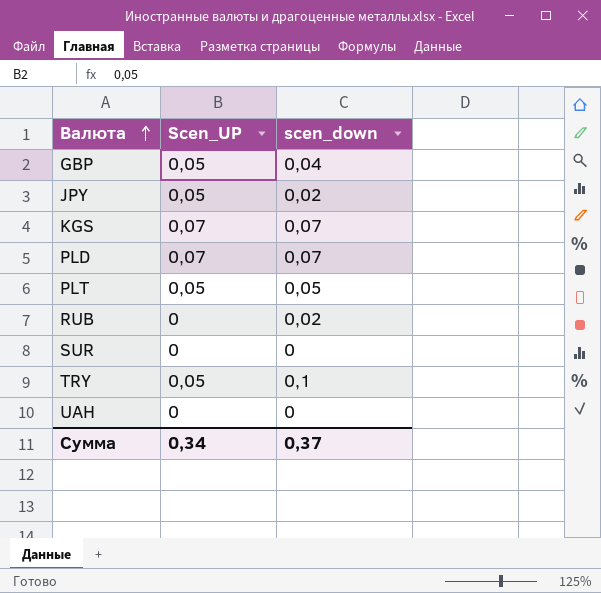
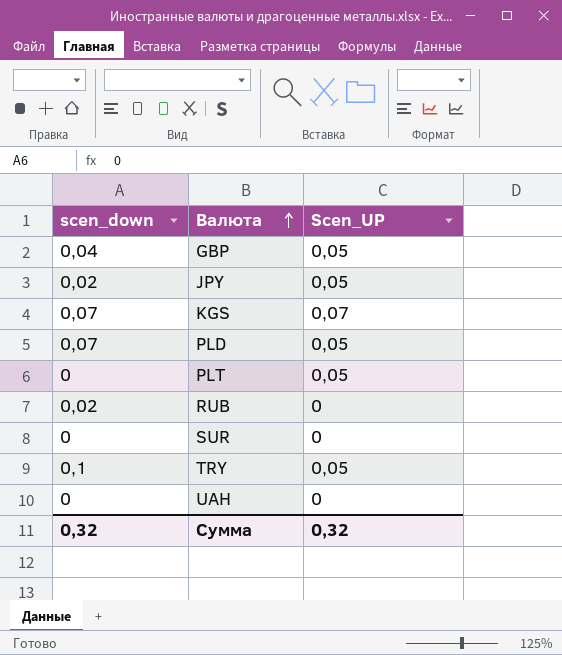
column scen_down | position: 3 -> 1
PLD | Scen_UP: 0,07 -> 0,05
PLT | scen_down: 0,05 -> 0
Сумма | scen_down: 0,37 -> 0,32
Сумма | Scen_UP: 0,34 -> 0,32

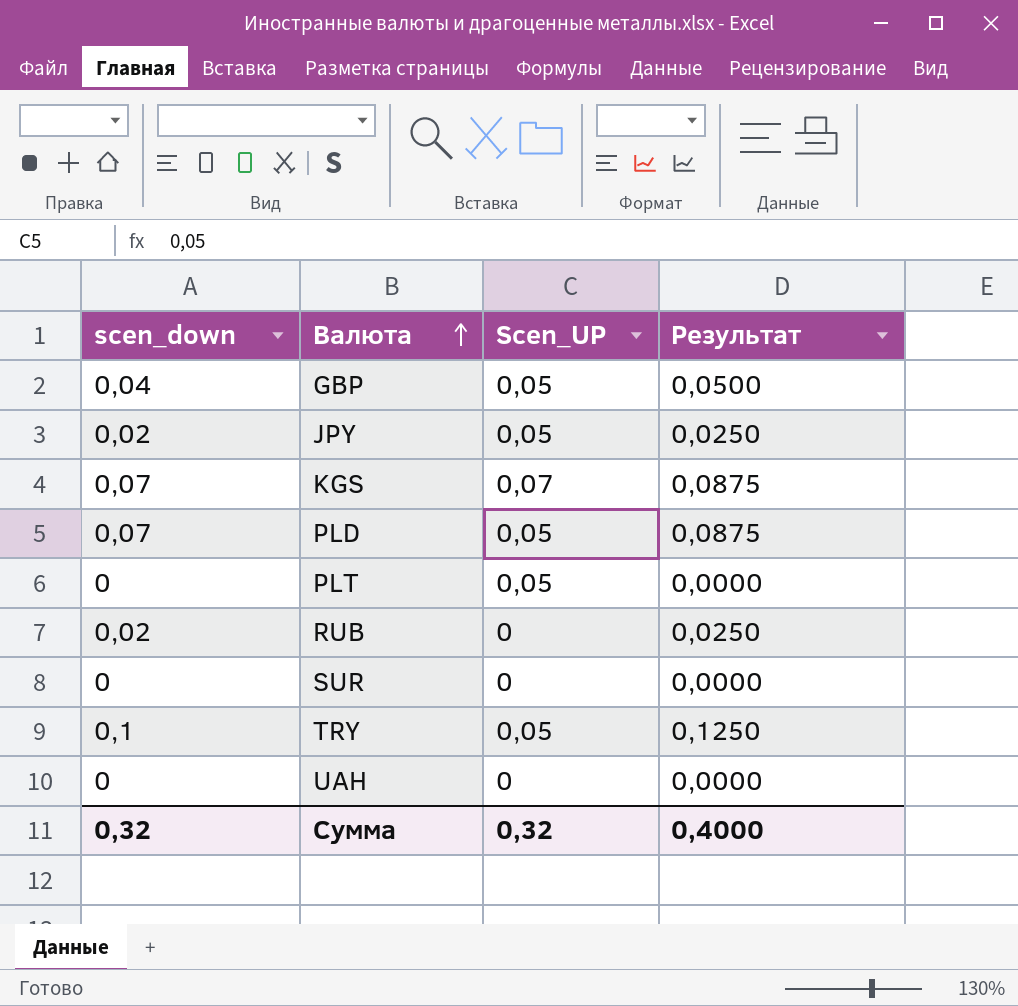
column Результат | formula: none -> [scen_down] * 1,25

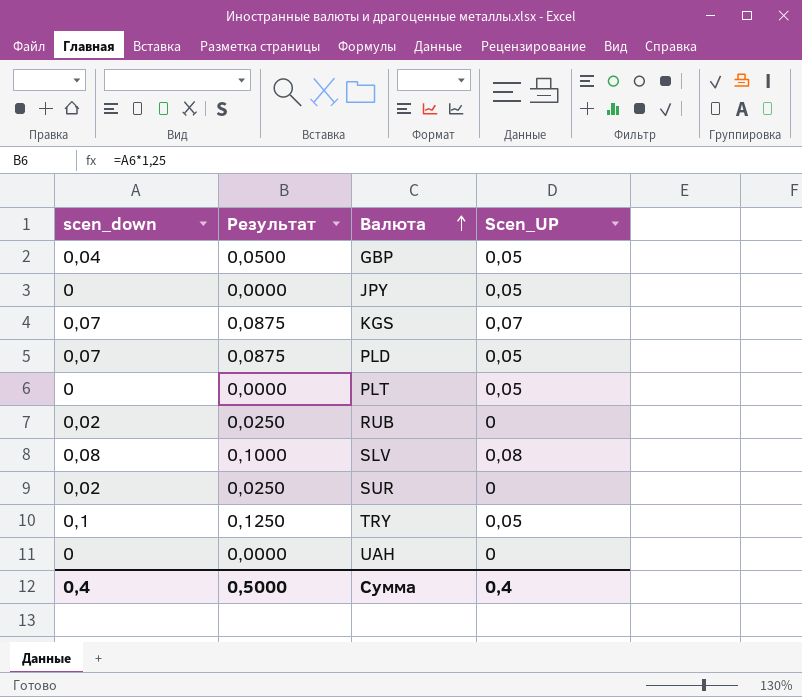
column Результат | position: 4 -> 2
JPY | scen_down: 0,02 -> 0
JPY | Результат: 0,0250 -> 0,0000
row SLV: none -> 0,08 | 0,1000 | 0,08
SUR | scen_down: 0 -> 0,02
SUR | Результат: 0,0000 -> 0,0250
Сумма | scen_down: 0,32 -> 0,4
Сумма | Результат: 0,4000 -> 0,5000
Сумма | Scen_UP: 0,32 -> 0,4

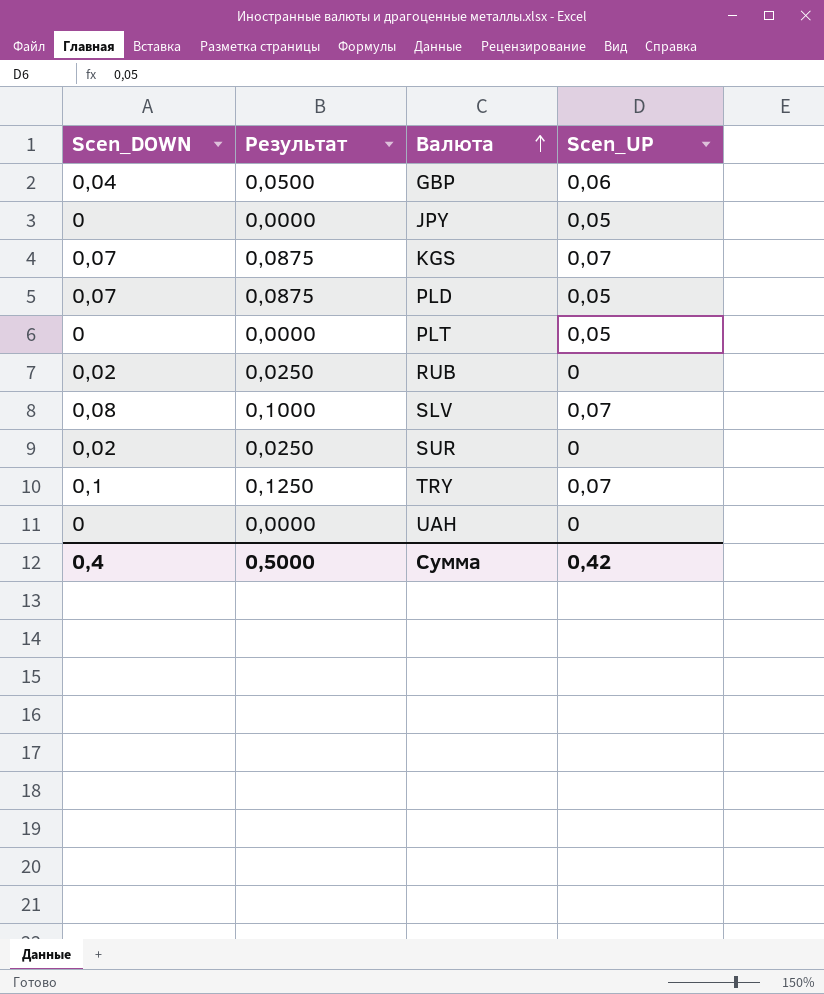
column name: scen_down -> Scen_DOWN
GBP | Scen_UP: 0,05 -> 0,06
SLV | Scen_UP: 0,08 -> 0,07
TRY | Scen_UP: 0,05 -> 0,07
Сумма | Scen_UP: 0,4 -> 0,42

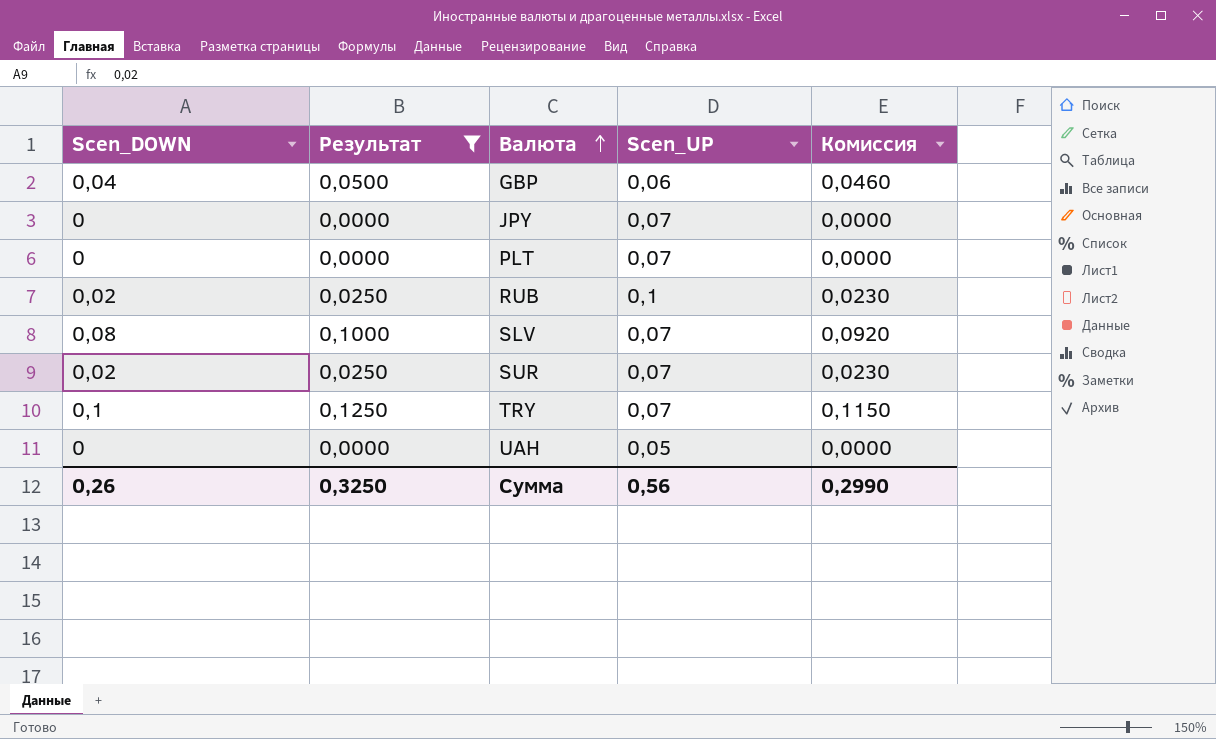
filter: none -> Результат != 0,0875
column Комиссия | formula: none -> [Scen_DOWN] * 1,15
JPY | Scen_UP: 0,05 -> 0,07
PLT | Scen_UP: 0,05 -> 0,07
RUB | Scen_UP: 0 -> 0,1
SUR | Scen_UP: 0 -> 0,07
UAH | Scen_UP: 0 -> 0,05
Сумма | Scen_DOWN: 0,4 -> 0,26
Сумма | Результат: 0,5000 -> 0,3250
Сумма | Scen_UP: 0,42 -> 0,56

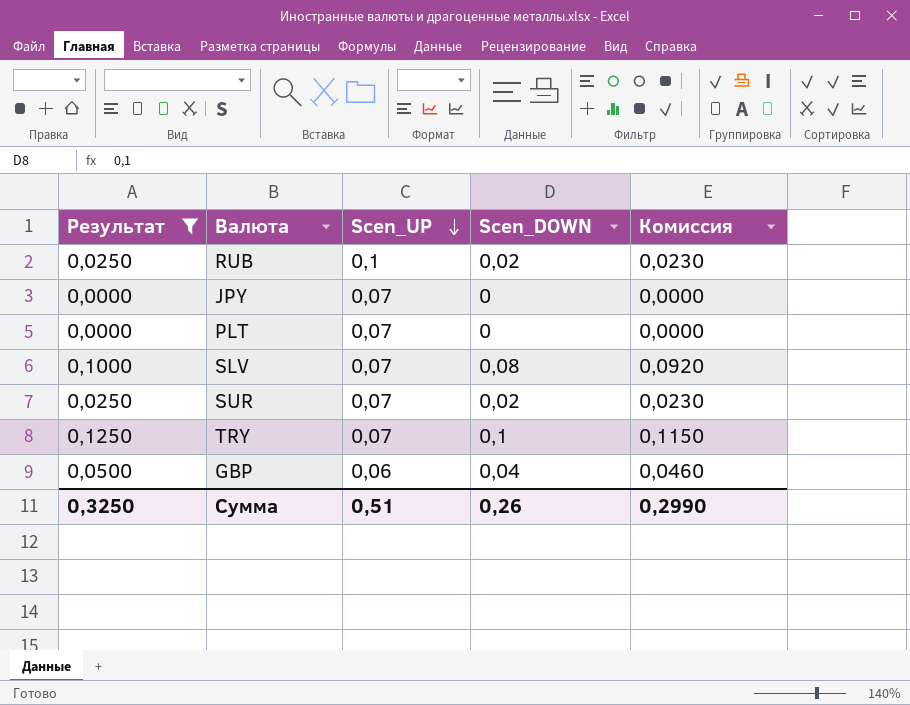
row order: Валюта ascending -> Scen_UP descending
column Scen_DOWN | position: 1 -> 4
row UAH: 0 | 0,0000 | 0,05 | 0,0000 -> none
Сумма | Scen_UP: 0,56 -> 0,51

